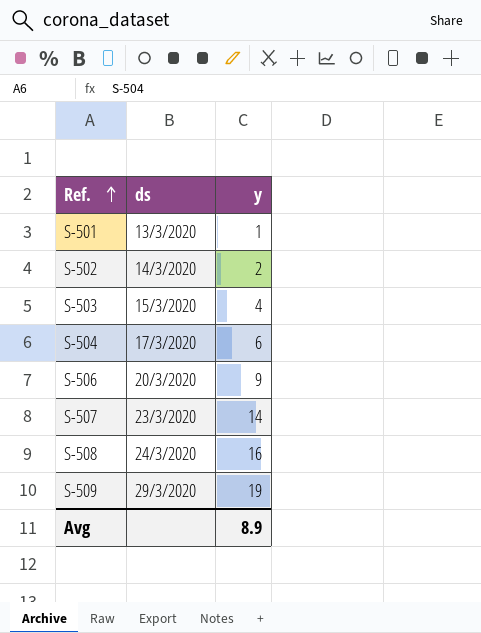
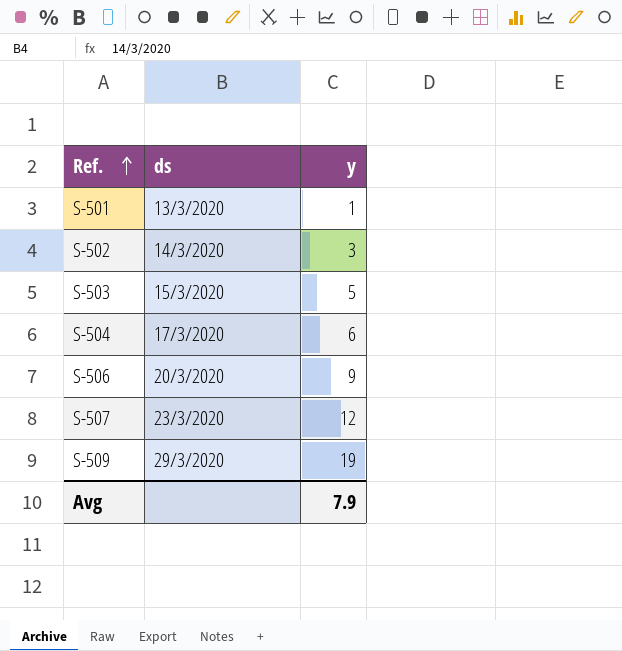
row S-508: 24/3/2020 | 16 -> none
S-502 | y: 2 -> 3
S-503 | y: 4 -> 5
S-507 | y: 14 -> 12
Avg | y: 8.9 -> 7.9

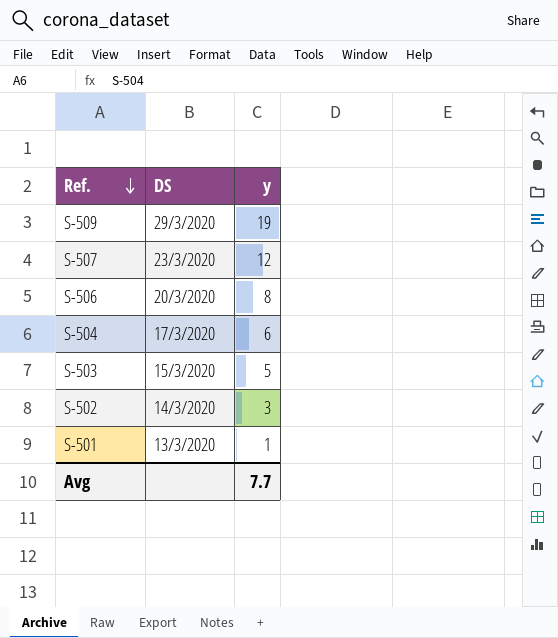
row order: Ref. ascending -> Ref. descending
column name: ds -> DS
S-506 | y: 9 -> 8
Avg | y: 7.9 -> 7.7

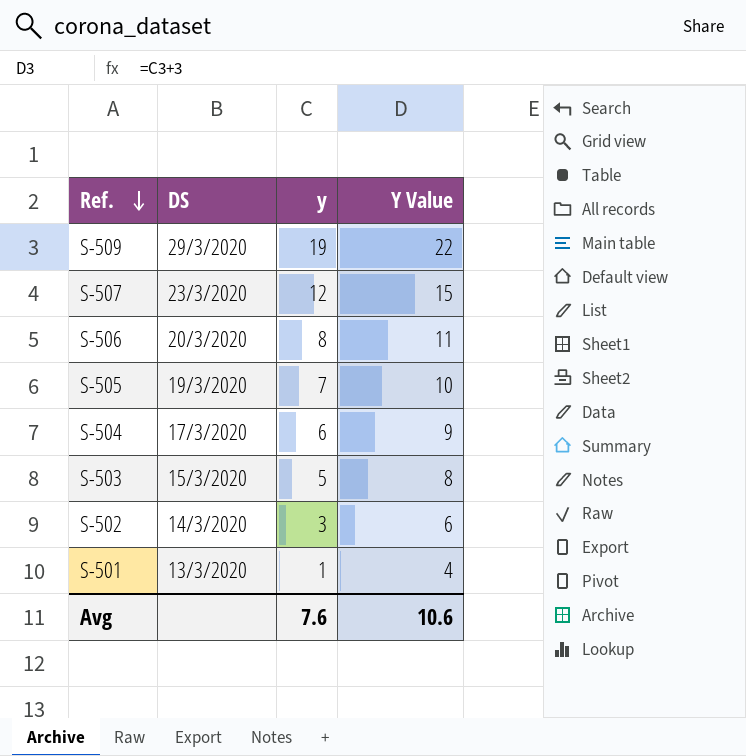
column Y Value | formula: none -> [y] + 3
row S-505: none -> 19/3/2020 | 7 | 10
Avg | y: 7.7 -> 7.6

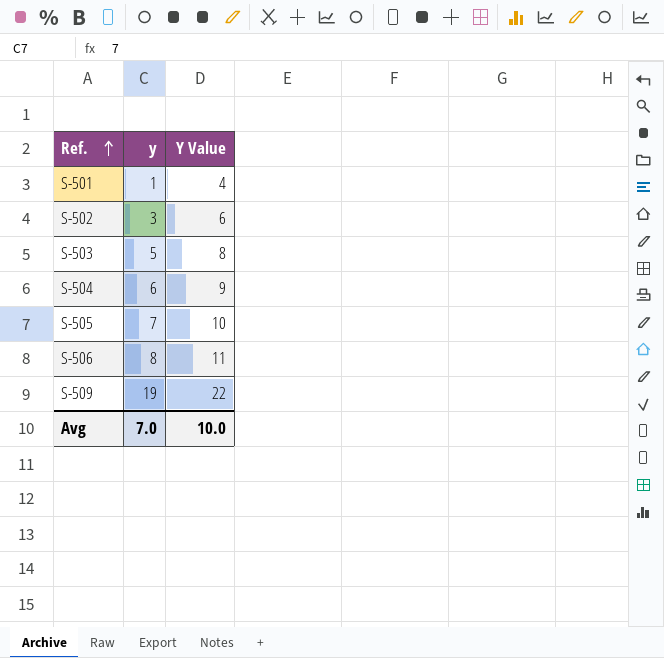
row order: Ref. descending -> Ref. ascending
column DS | position: 2 -> none
row S-507: 23/3/2020 | 12 | 15 -> none
Avg | y: 7.6 -> 7.0
Avg | Y Value: 10.6 -> 10.0

